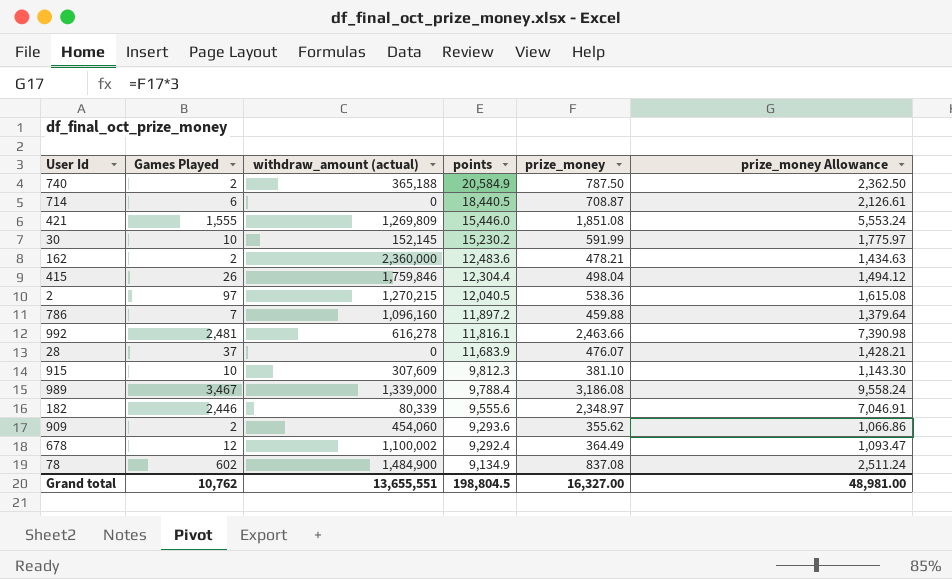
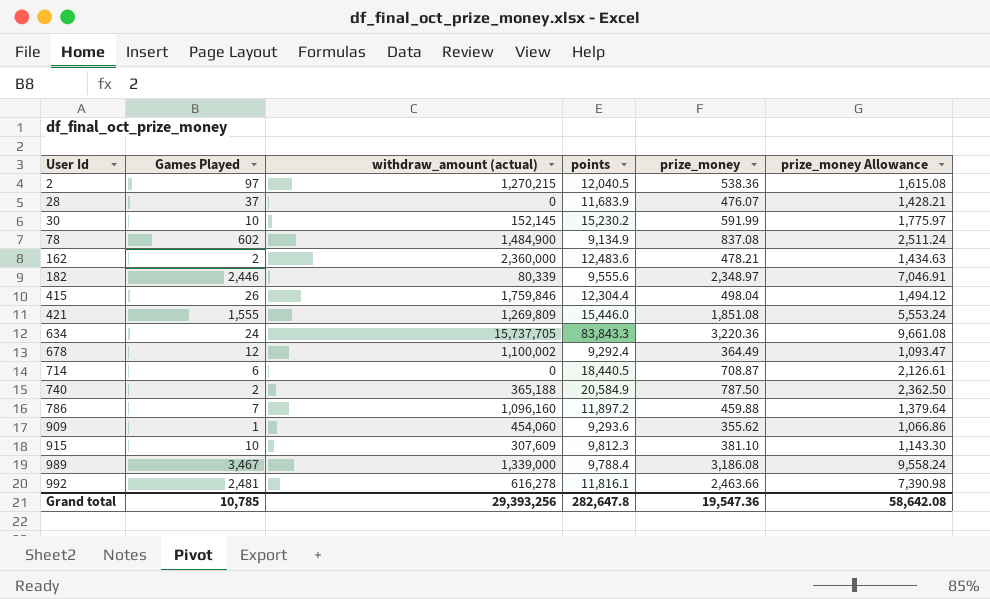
row order: points descending -> User Id ascending
row 634: none -> 24 | 15,737,705 | 83,843.3 | 3,220.36 | 9,661.08
909 | Games Played: 2 -> 1
Grand total | Games Played: 10,762 -> 10,785
Grand total | withdraw_amount (actual): 13,655,551 -> 29,393,256
Grand total | points: 198,804.5 -> 282,647.8
Grand total | prize_money: 16,327.00 -> 19,547.36
Grand total | prize_money Allowance: 48,981.00 -> 58,642.08

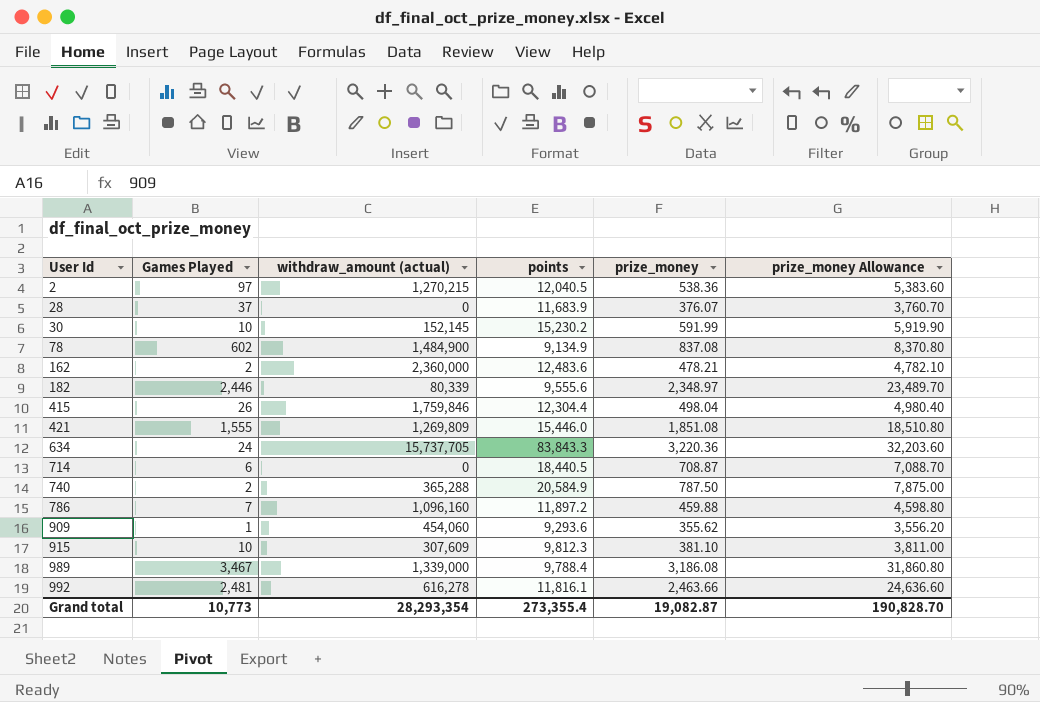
column prize_money Allowance | formula: [prize_money] * 3 -> [prize_money] * 10
row 678: 12 | 1,100,002 | 9,292.4 | 364.49 | 1,093.47 -> none
28 | prize_money: 476.07 -> 376.07
740 | withdraw_amount (actual): 365,188 -> 365,288
Grand total | Games Played: 10,785 -> 10,773
Grand total | withdraw_amount (actual): 29,393,256 -> 28,293,354
Grand total | points: 282,647.8 -> 273,355.4
Grand total | prize_money: 19,547.36 -> 19,082.87
Grand total | prize_money Allowance: 58,642.08 -> 190,828.70

